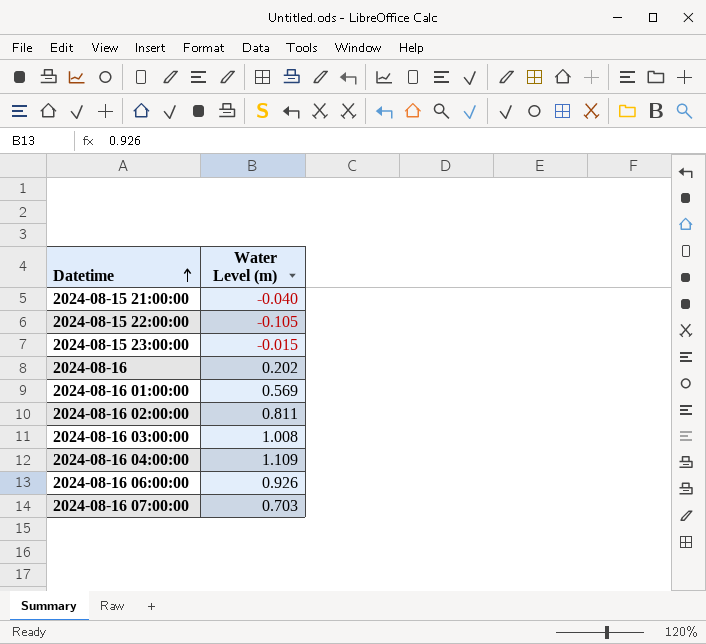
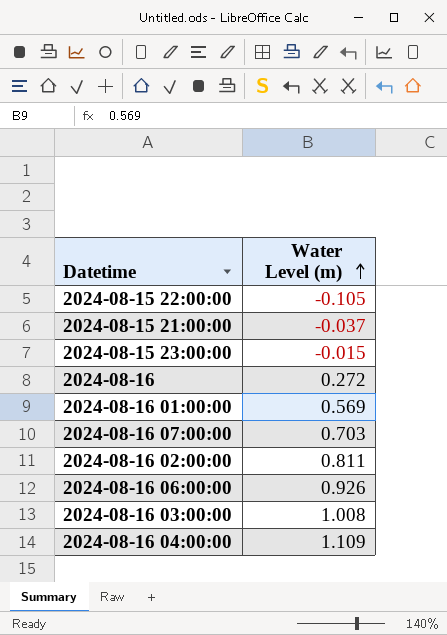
row order: Datetime ascending -> Water Level (m) ascending
2024-08-15 21:00:00 | Water Level (m): -0.040 -> -0.037
2024-08-16 | Water Level (m): 0.202 -> 0.272

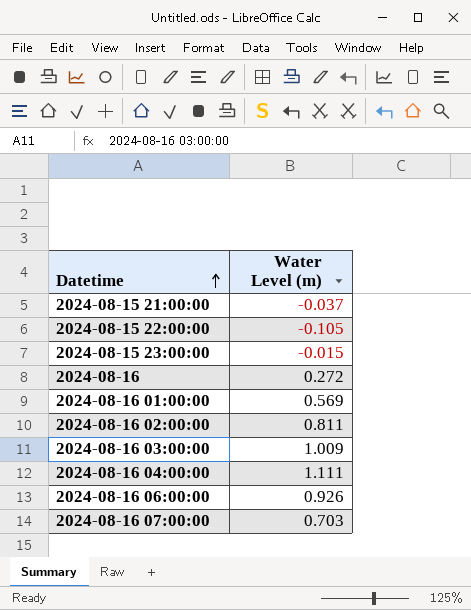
row order: Water Level (m) ascending -> Datetime ascending
2024-08-16 03:00:00 | Water Level (m): 1.008 -> 1.009
2024-08-16 04:00:00 | Water Level (m): 1.109 -> 1.111

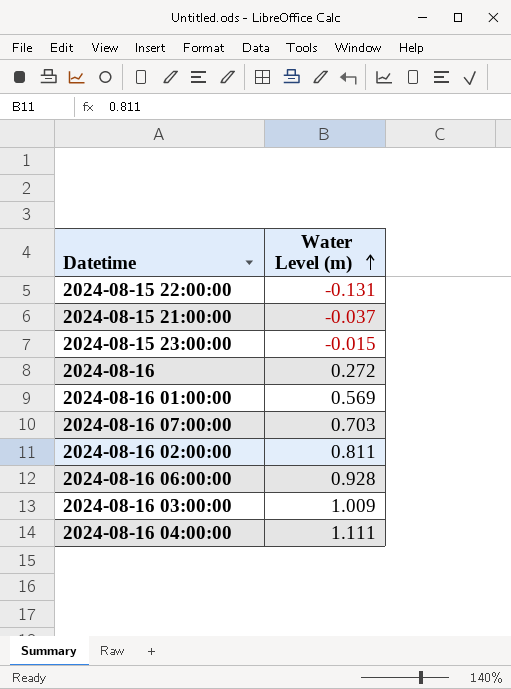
row order: Datetime ascending -> Water Level (m) ascending
2024-08-15 22:00:00 | Water Level (m): -0.105 -> -0.131
2024-08-16 06:00:00 | Water Level (m): 0.926 -> 0.928

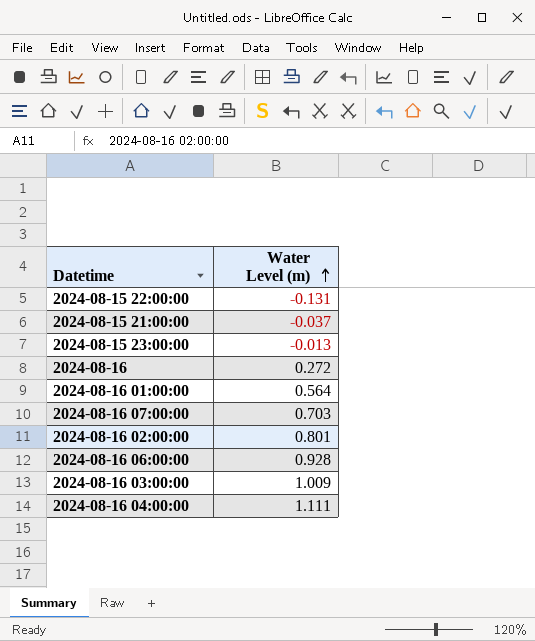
2024-08-15 23:00:00 | Water Level (m): -0.015 -> -0.013
2024-08-16 01:00:00 | Water Level (m): 0.569 -> 0.564
2024-08-16 02:00:00 | Water Level (m): 0.811 -> 0.801

